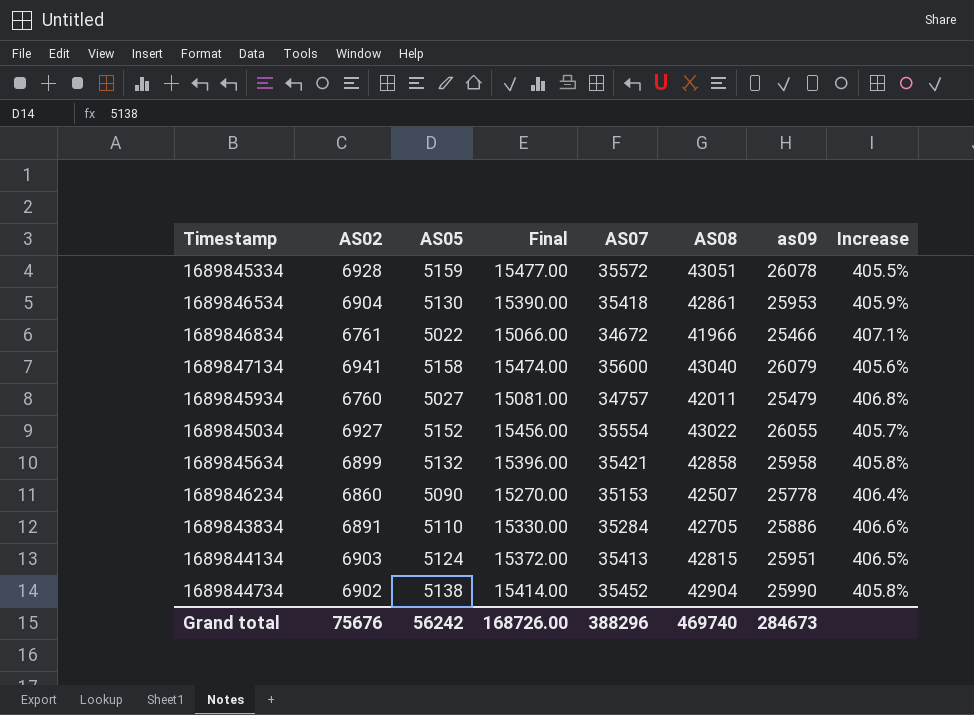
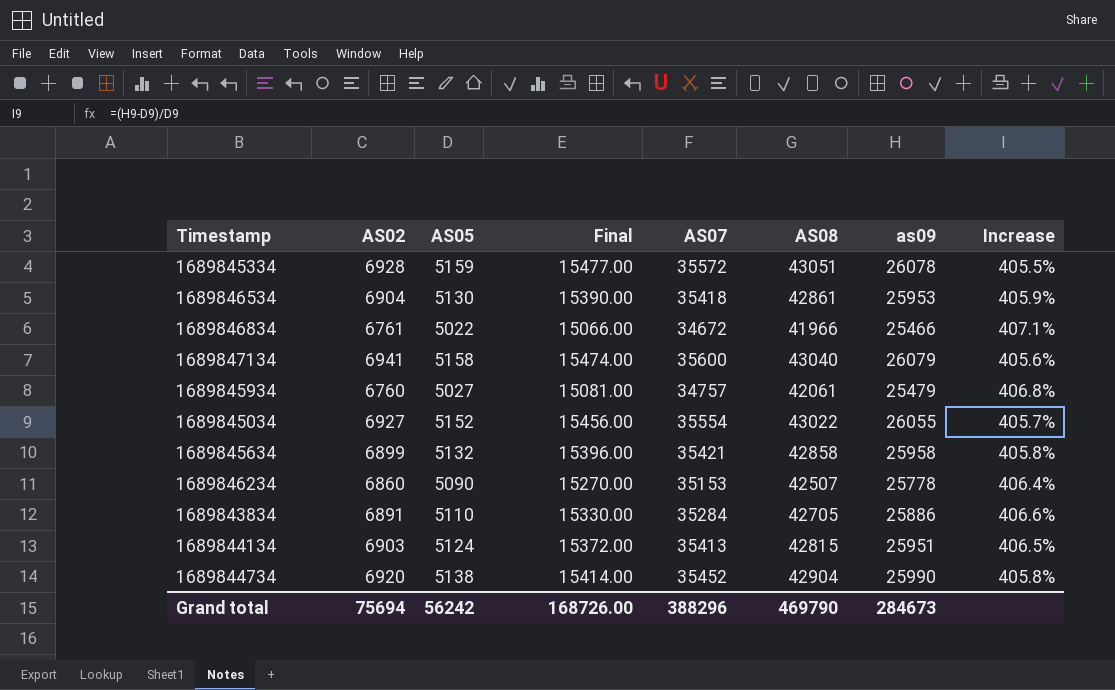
1689845934 | AS08: 42011 -> 42061
1689844734 | AS02: 6902 -> 6920
Grand total | AS02: 75676 -> 75694
Grand total | AS08: 469740 -> 469790

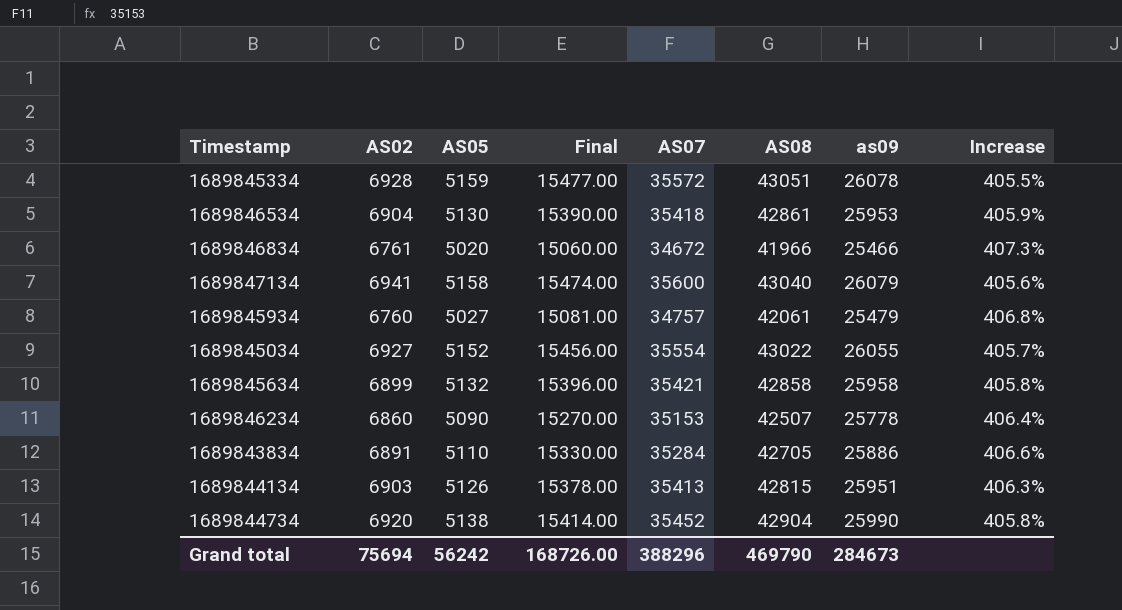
1689846834 | AS05: 5022 -> 5020
1689846834 | Final: 15066.00 -> 15060.00
1689846834 | Increase: 407.1% -> 407.3%
1689844134 | AS05: 5124 -> 5126
1689844134 | Final: 15372.00 -> 15378.00
1689844134 | Increase: 406.5% -> 406.3%

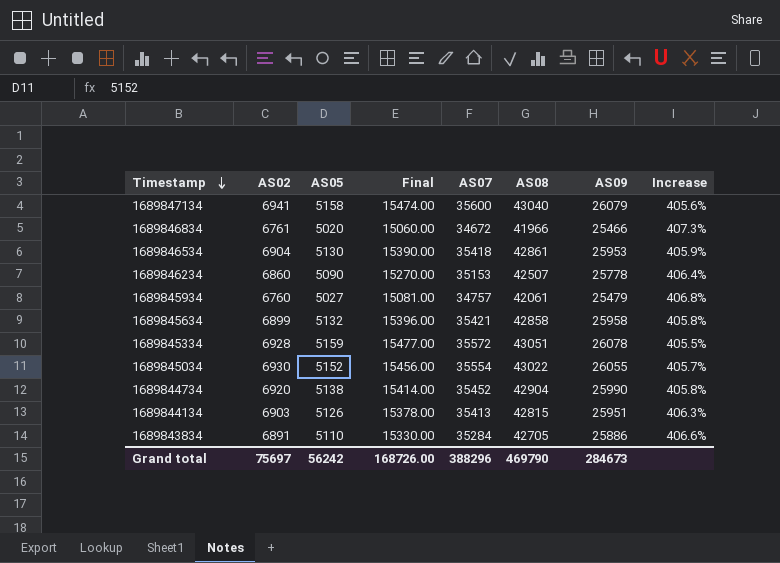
row order: none -> Timestamp descending
column name: as09 -> AS09
1689845034 | AS02: 6927 -> 6930
Grand total | AS02: 75694 -> 75697

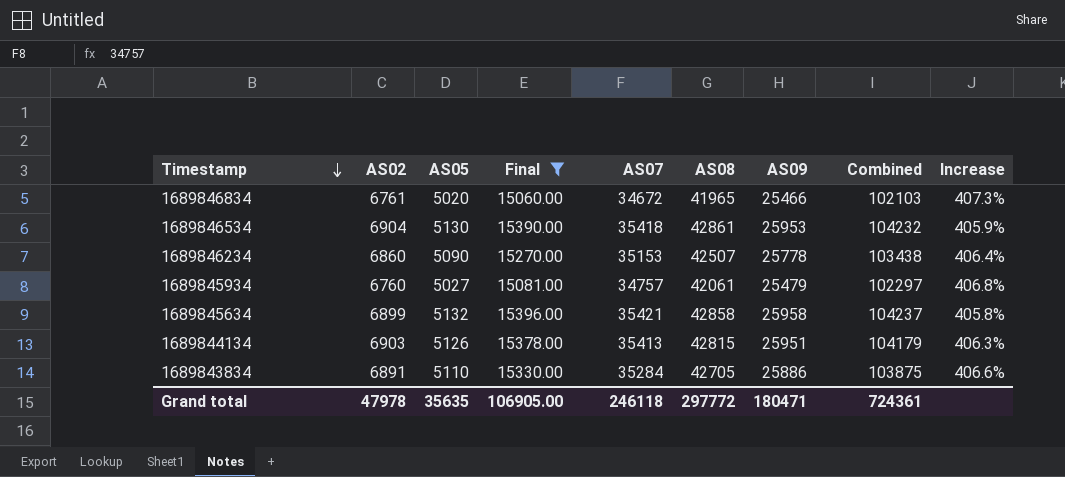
filter: none -> Final <= 15396.00
column Combined | formula: none -> [AS07] + [AS08] + [AS09]
1689846834 | AS08: 41966 -> 41965
Grand total | AS02: 75697 -> 47978
Grand total | AS05: 56242 -> 35635
Grand total | Final: 168726.00 -> 106905.00
Grand total | AS07: 388296 -> 246118
Grand total | AS08: 469790 -> 297772
Grand total | AS09: 284673 -> 180471

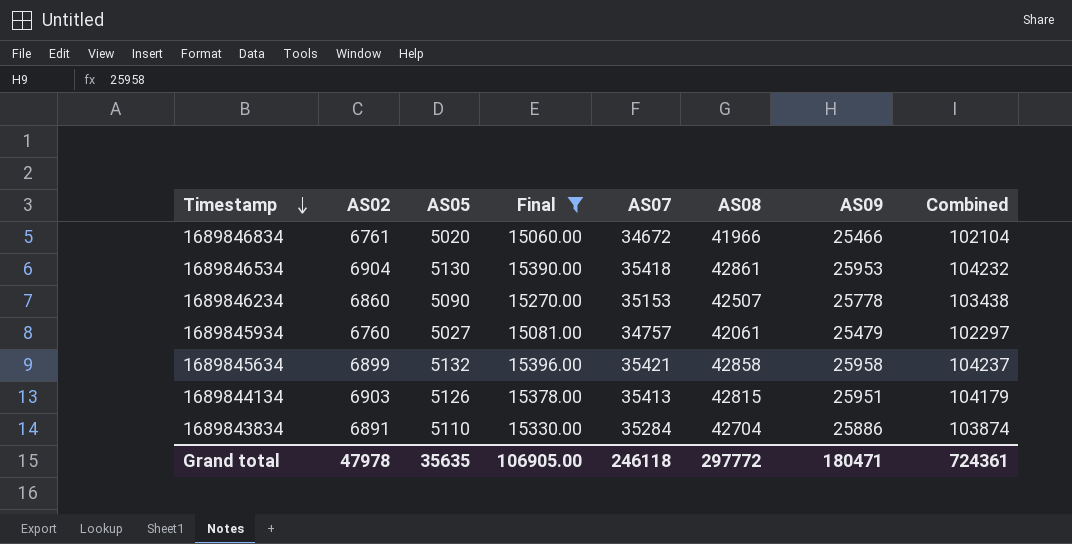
column Increase | formula: ([AS09] - [AS05]) / [AS05] -> none
1689846834 | AS08: 41965 -> 41966
1689846834 | Combined: 102103 -> 102104
1689843834 | AS08: 42705 -> 42704
1689843834 | Combined: 103875 -> 103874

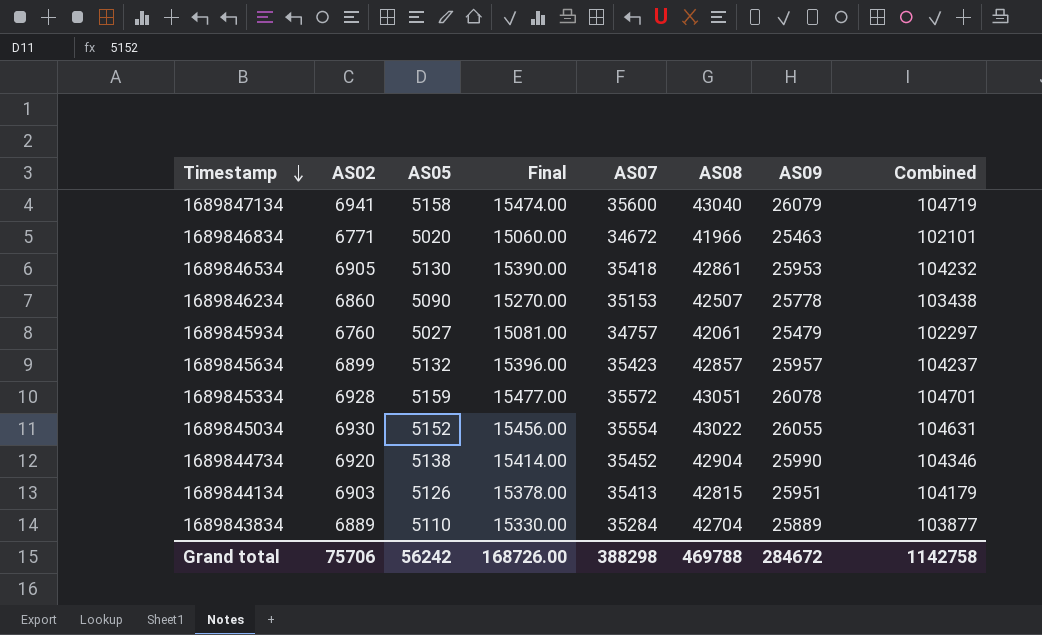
filter: Final <= 15396.00 -> none
1689846834 | AS02: 6761 -> 6771
1689846834 | AS09: 25466 -> 25463
1689846834 | Combined: 102104 -> 102101
1689846534 | AS02: 6904 -> 6905
1689845634 | AS07: 35421 -> 35423
1689845634 | AS08: 42858 -> 42857
1689845634 | AS09: 25958 -> 25957
1689843834 | AS02: 6891 -> 6889
1689843834 | AS09: 25886 -> 25889
1689843834 | Combined: 103874 -> 103877
Grand total | AS02: 47978 -> 75706
Grand total | AS05: 35635 -> 56242
Grand total | Final: 106905.00 -> 168726.00
Grand total | AS07: 246118 -> 388298
Grand total | AS08: 297772 -> 469788
Grand total | AS09: 180471 -> 284672
Grand total | Combined: 724361 -> 1142758

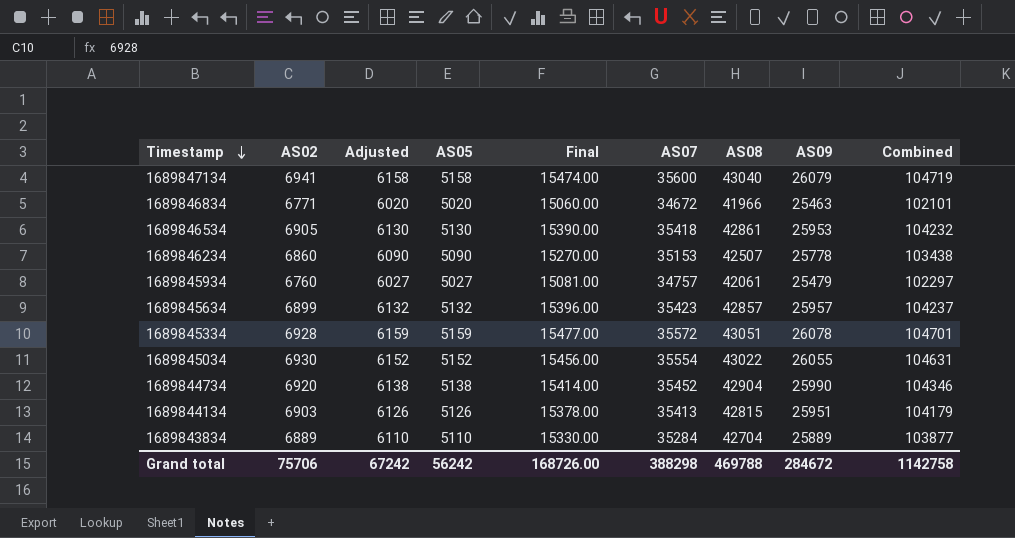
column Adjusted | formula: none -> [AS05] + 1000

